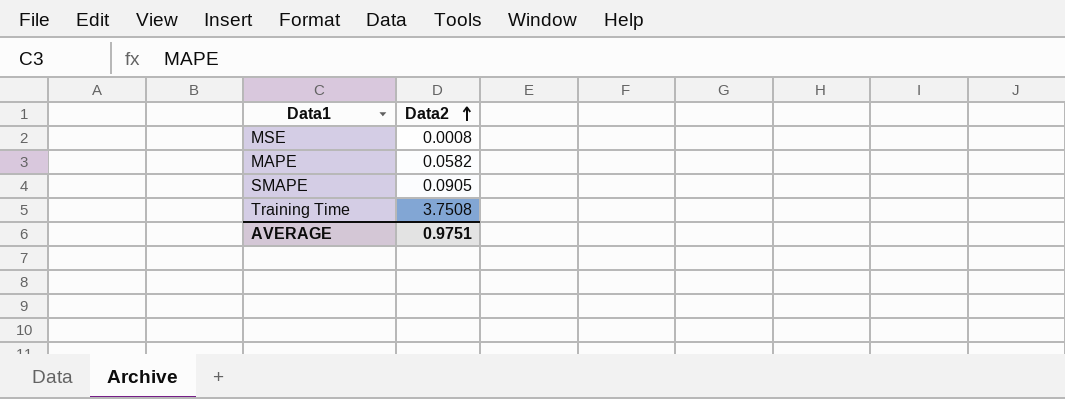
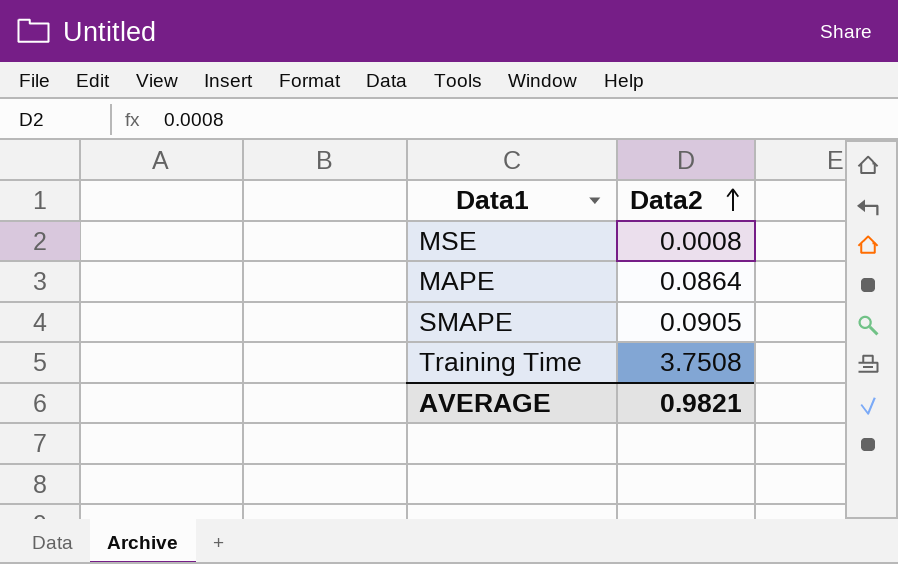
MAPE | Data2: 0.0582 -> 0.0864
AVERAGE | Data2: 0.9751 -> 0.9821

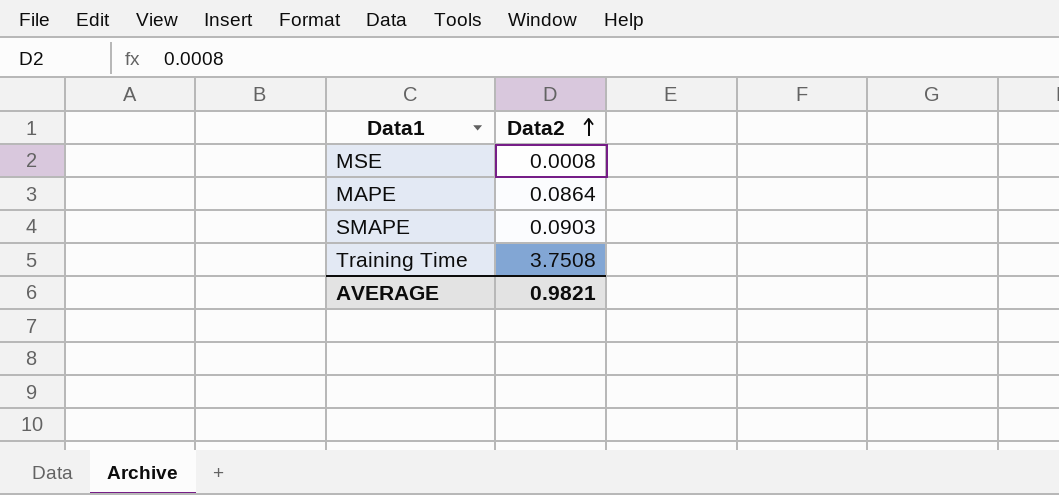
SMAPE | Data2: 0.0905 -> 0.0903

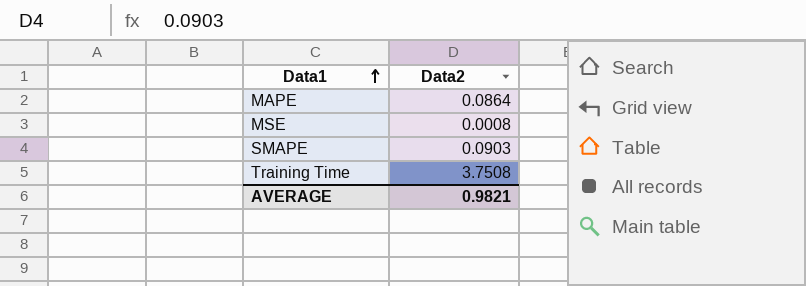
row order: Data2 ascending -> Data1 ascending

